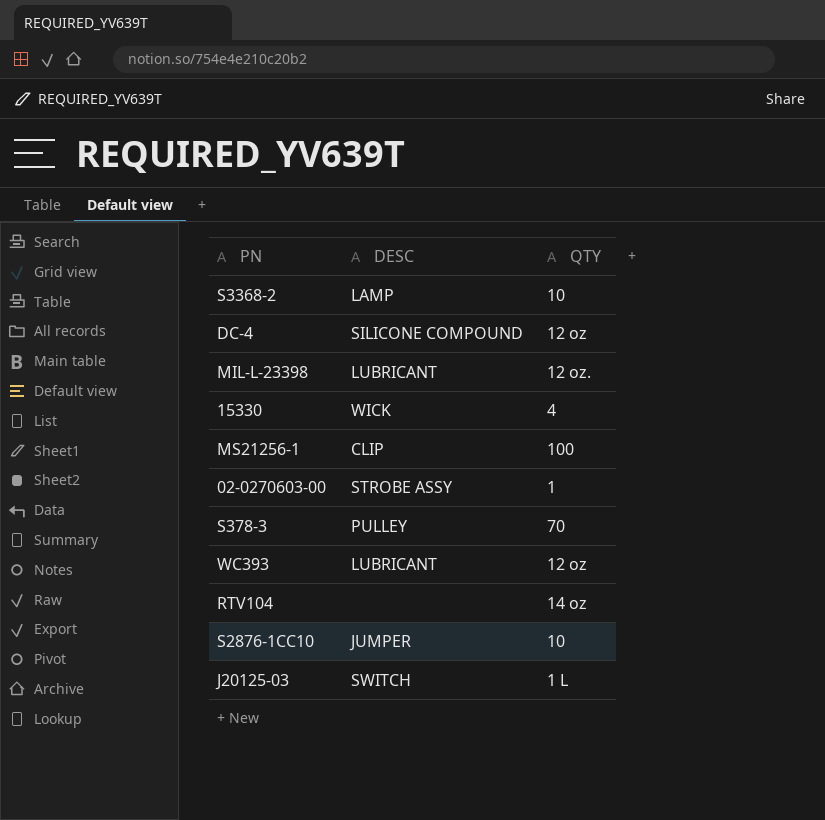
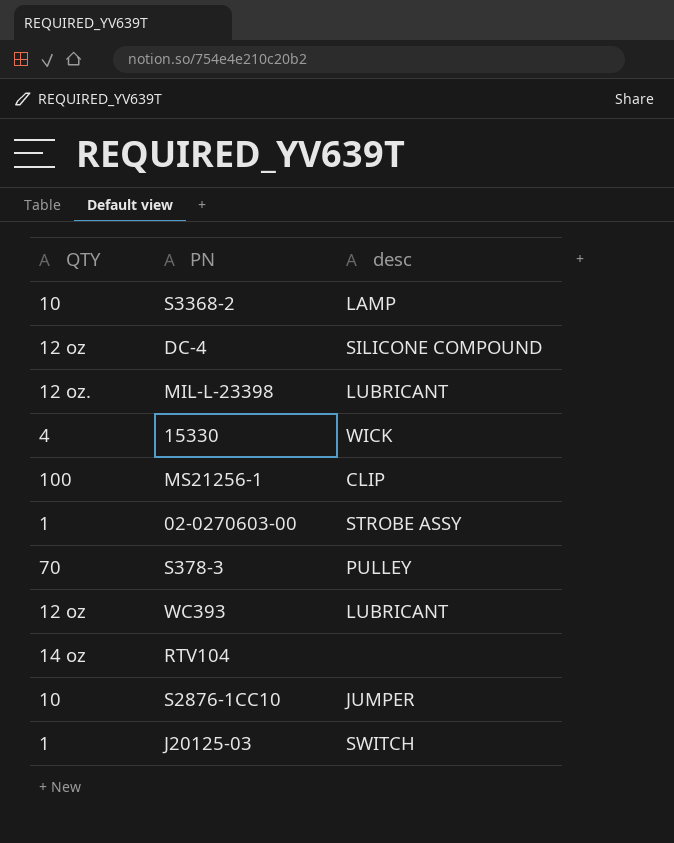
column QTY | position: 3 -> 1
column name: DESC -> desc
J20125-03 | QTY: 1 L -> 1

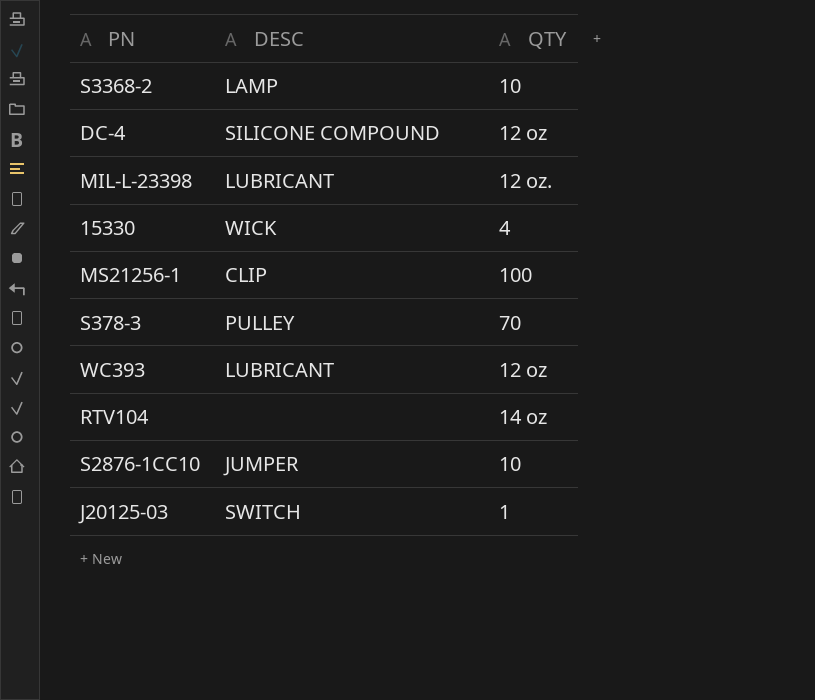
column name: desc -> DESC
column QTY | position: 1 -> 3
row 02-0270603-00: 1 | STROBE ASSY -> none

